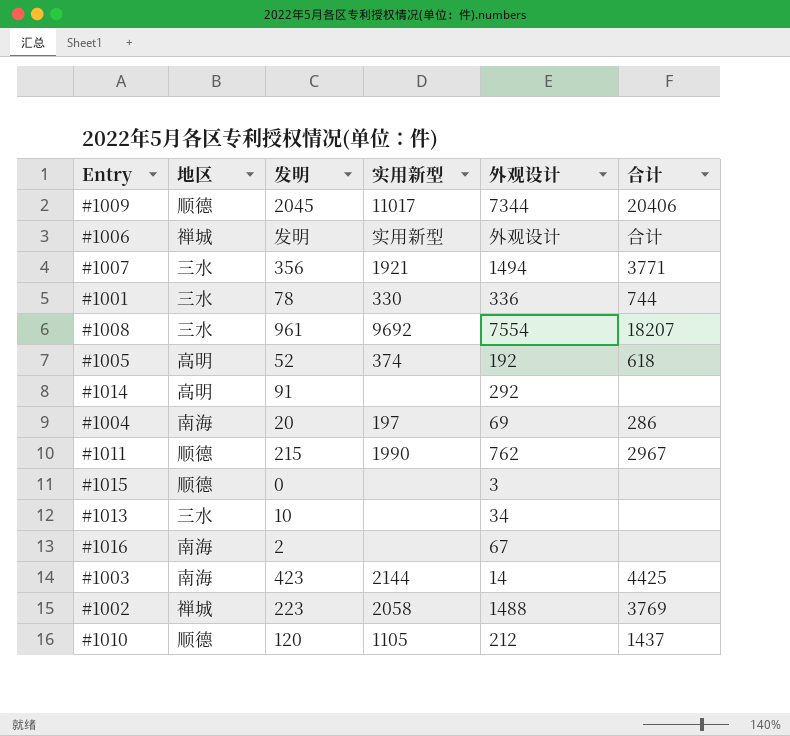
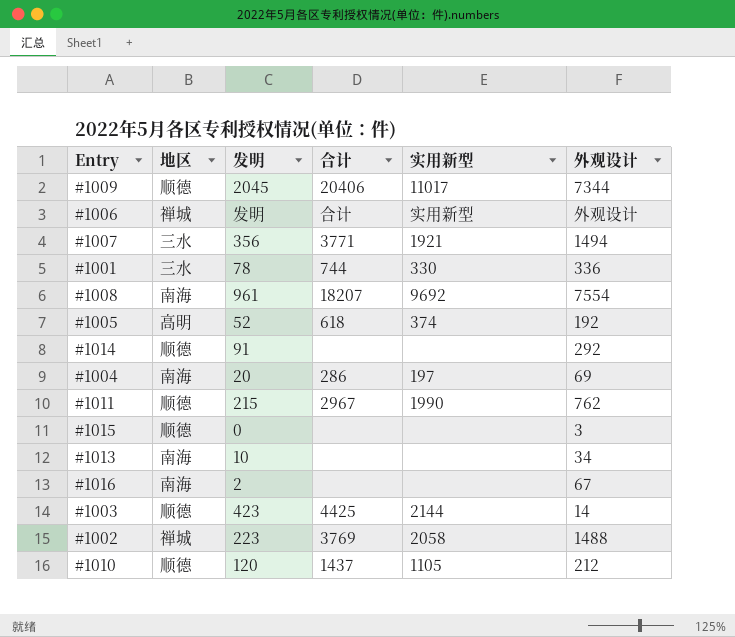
column 合计 | position: 6 -> 4
#1008 | 地区: 三水 -> 南海
#1014 | 地区: 高明 -> 顺德
#1013 | 地区: 三水 -> 南海
#1003 | 地区: 南海 -> 顺德

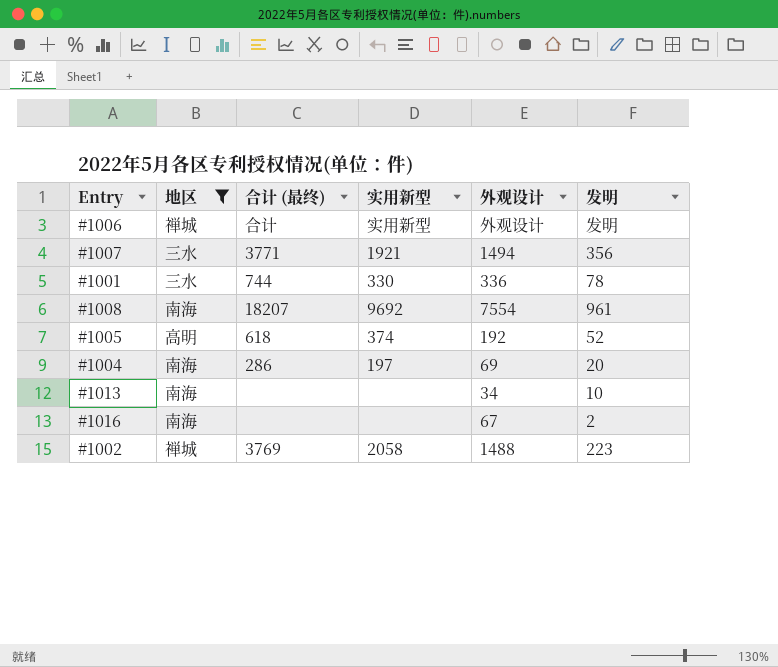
filter: none -> 地区 != 顺德
column name: 合计 -> 合计 (最终)
column 发明 | position: 3 -> 6

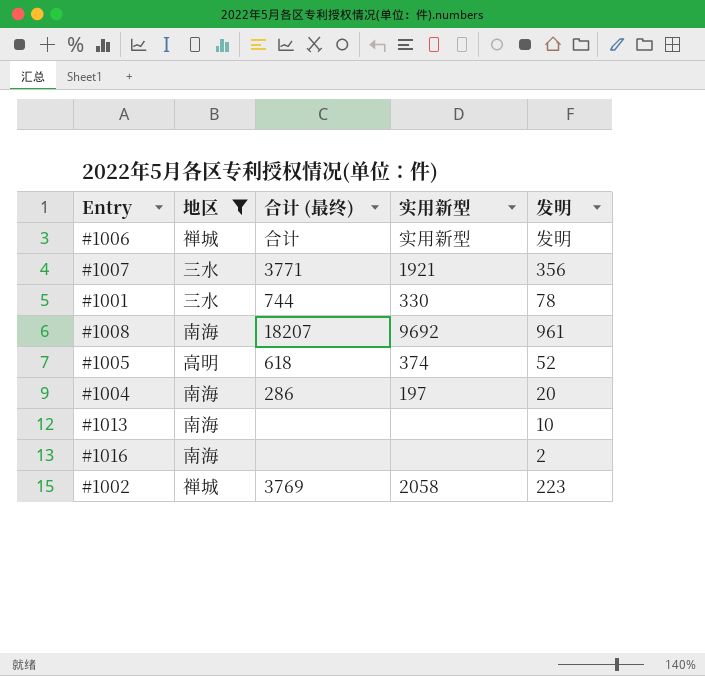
column 外观设计 | position: 5 -> none

